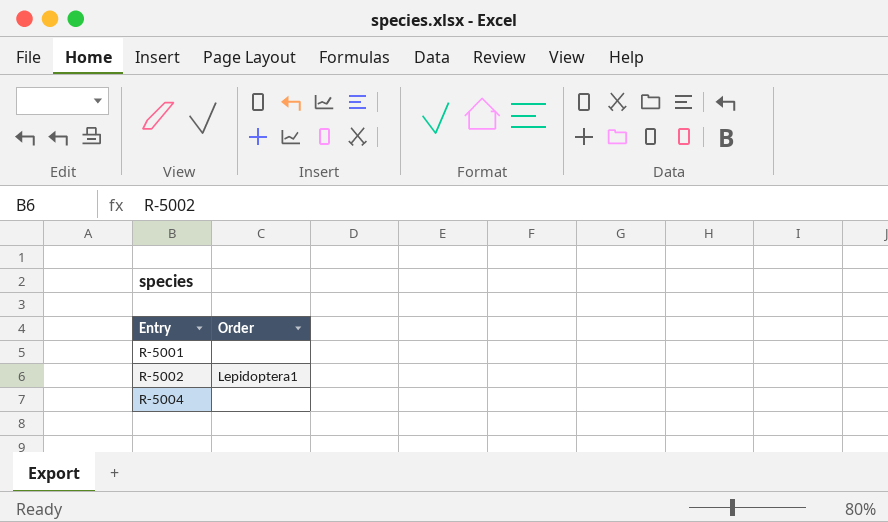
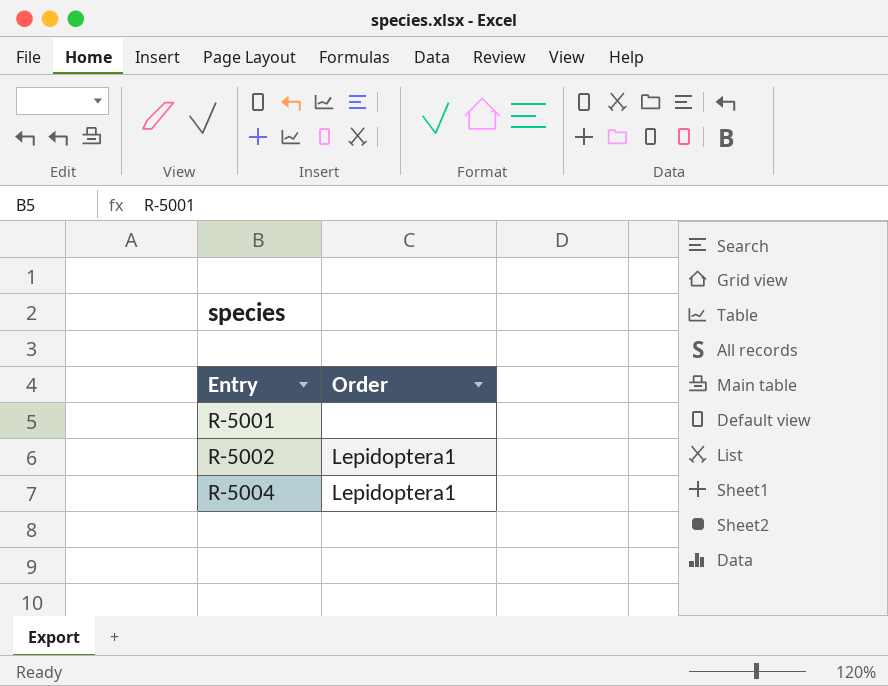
R-5004 | Order: none -> Lepidoptera1

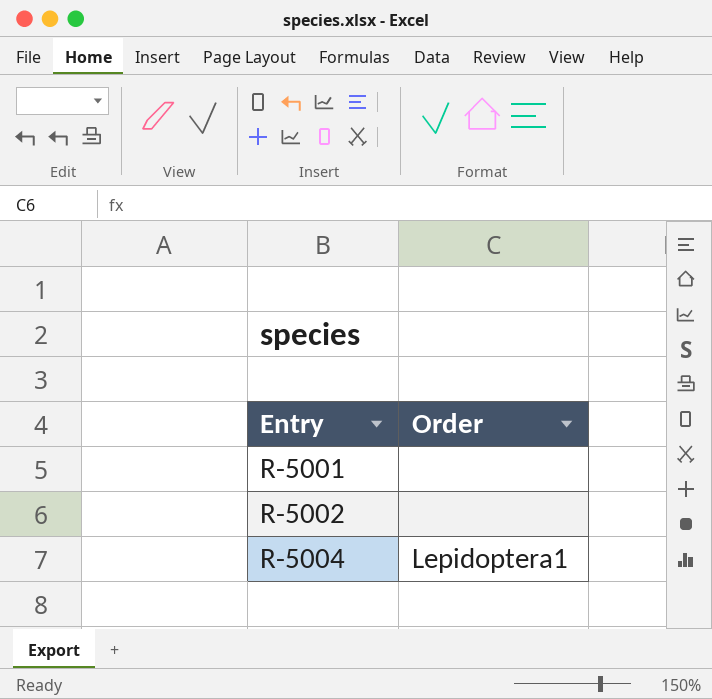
R-5002 | Order: Lepidoptera1 -> none

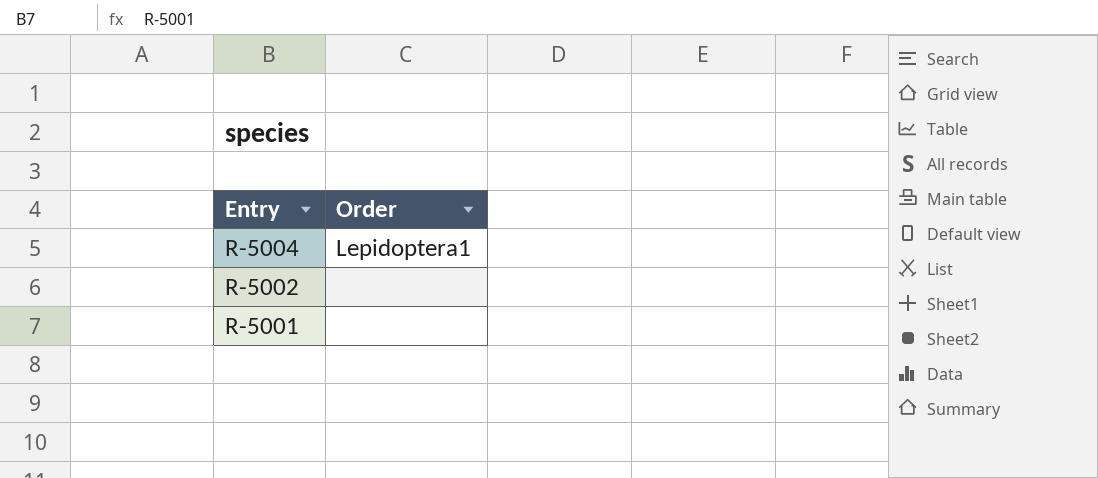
row order: Entry ascending -> Entry descending

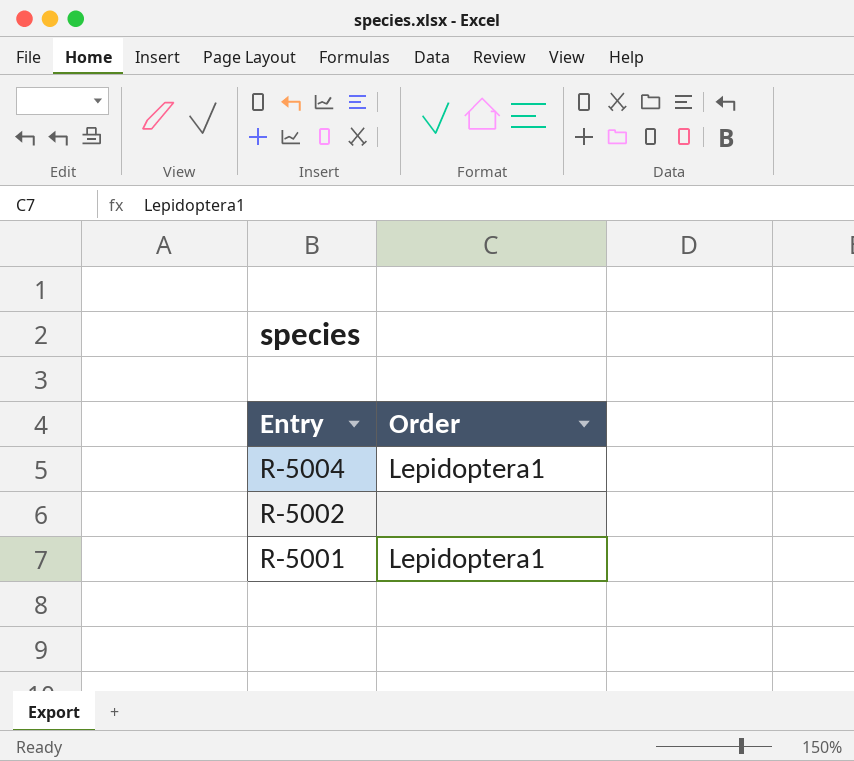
R-5001 | Order: none -> Lepidoptera1

